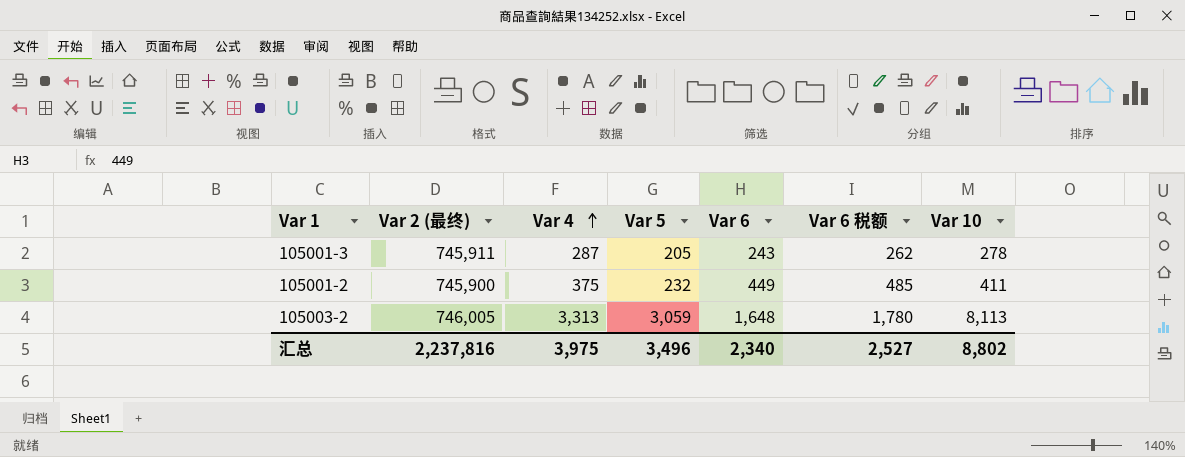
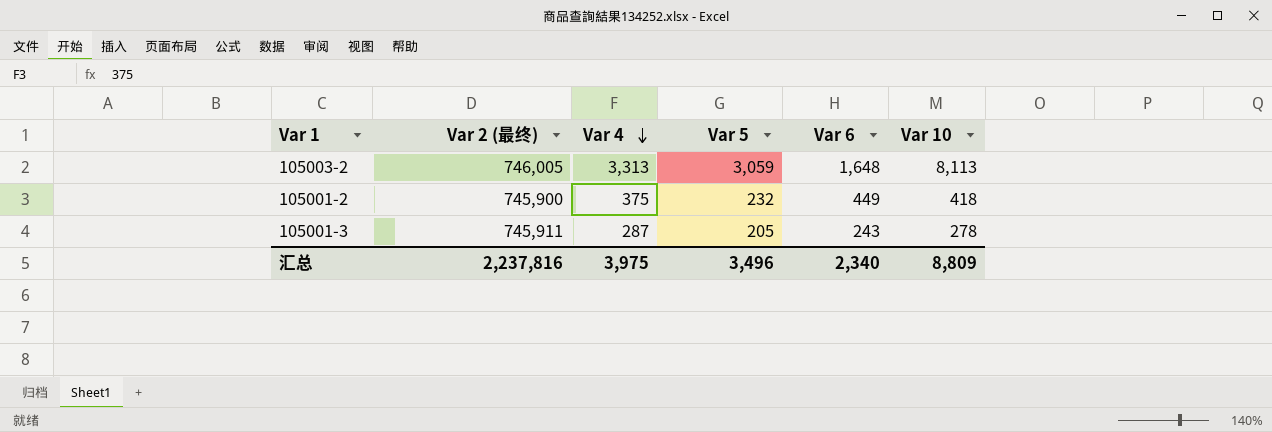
row order: Var 4 ascending -> Var 4 descending
column Var 6 税额 | formula: [Var 6] * 1.08 -> none
105001-2 | Var 10: 411 -> 418
汇总 | Var 10: 8,802 -> 8,809

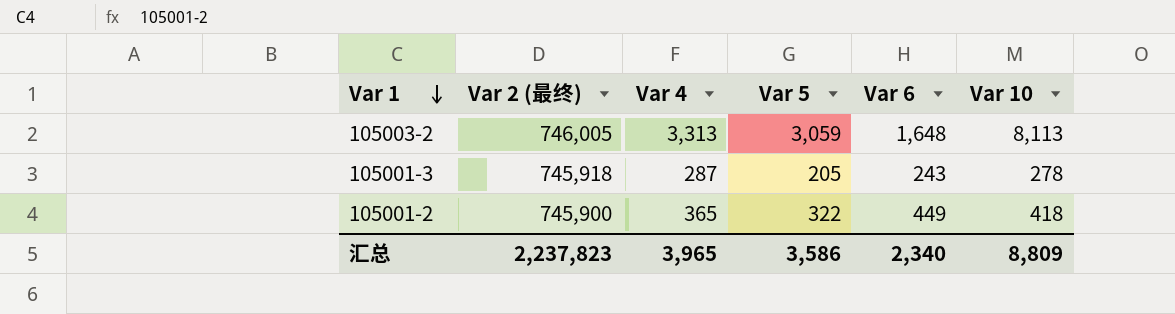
row order: Var 4 descending -> Var 1 descending
105001-3 | Var 2 (最终): 745,911 -> 745,918
105001-2 | Var 4: 375 -> 365
105001-2 | Var 5: 232 -> 322
汇总 | Var 2 (最终): 2,237,816 -> 2,237,823
汇总 | Var 4: 3,975 -> 3,965
汇总 | Var 5: 3,496 -> 3,586

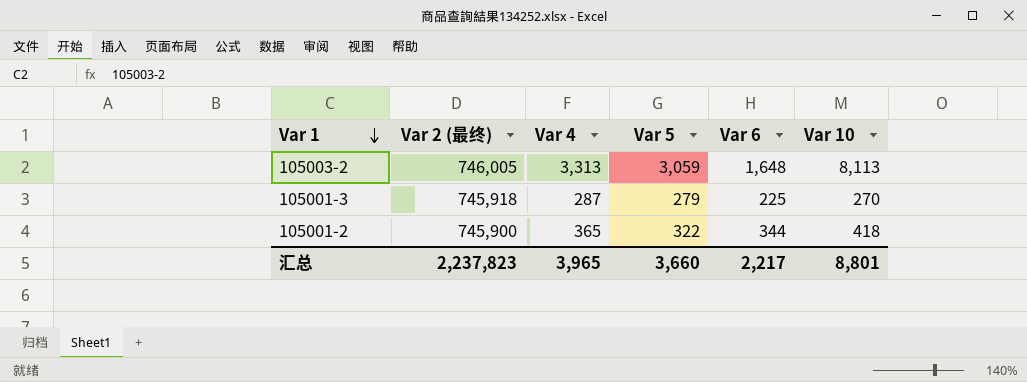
105001-3 | Var 5: 205 -> 279
105001-3 | Var 6: 243 -> 225
105001-3 | Var 10: 278 -> 270
105001-2 | Var 6: 449 -> 344
汇总 | Var 5: 3,586 -> 3,660
汇总 | Var 6: 2,340 -> 2,217
汇总 | Var 10: 8,809 -> 8,801

